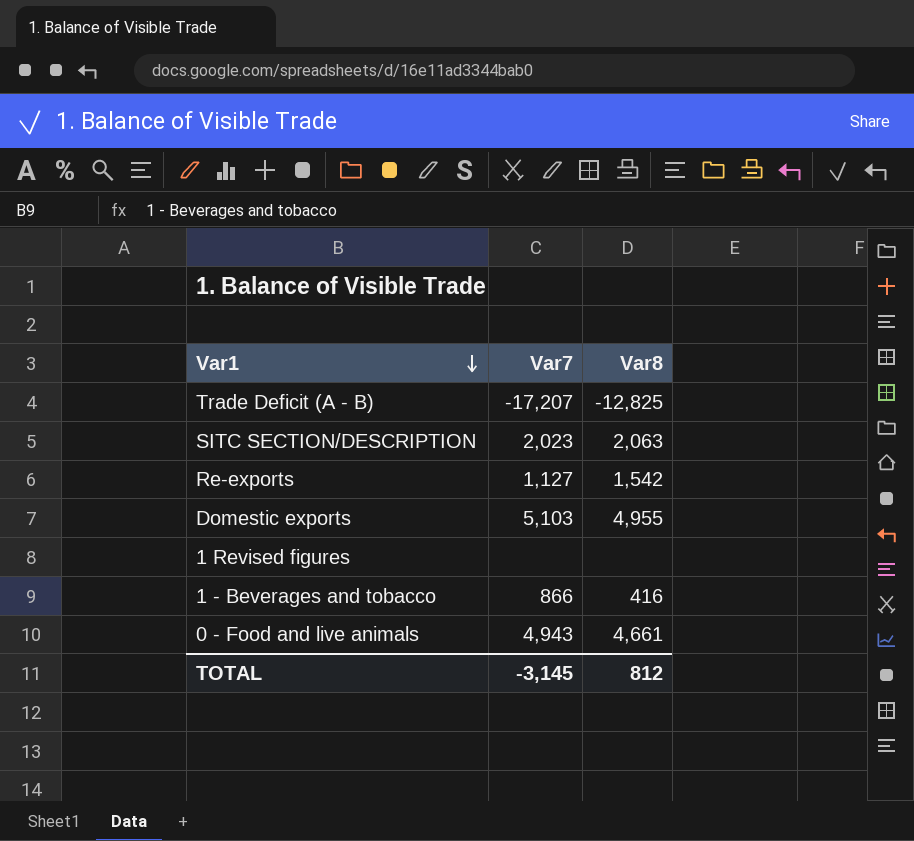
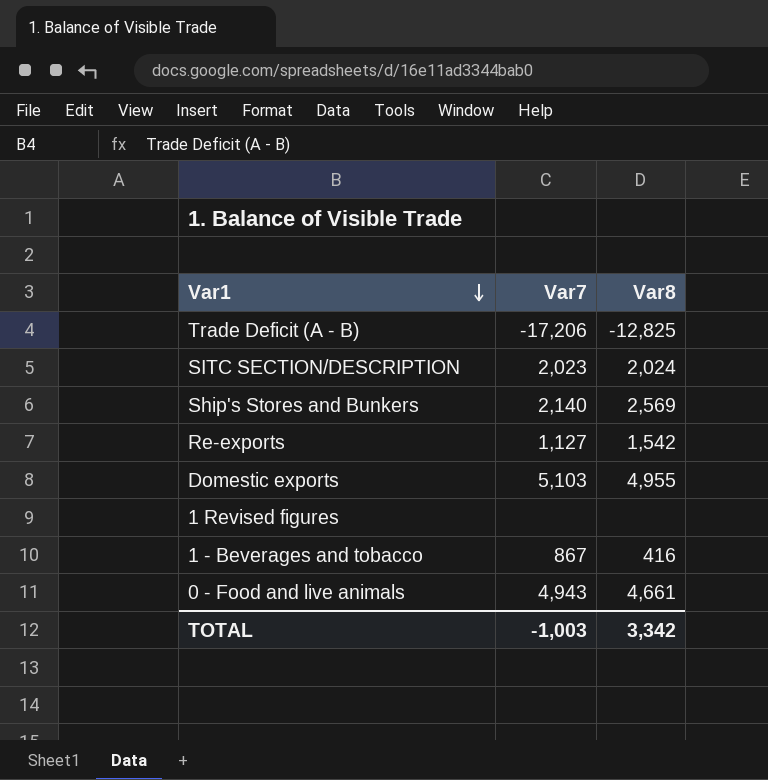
Trade Deficit (A - B) | Var7: -17,207 -> -17,206
SITC SECTION/DESCRIPTION | Var8: 2,063 -> 2,024
row Ship's Stores and Bunkers: none -> 2,140 | 2,569
1 - Beverages and tobacco | Var7: 866 -> 867
TOTAL | Var7: -3,145 -> -1,003
TOTAL | Var8: 812 -> 3,342

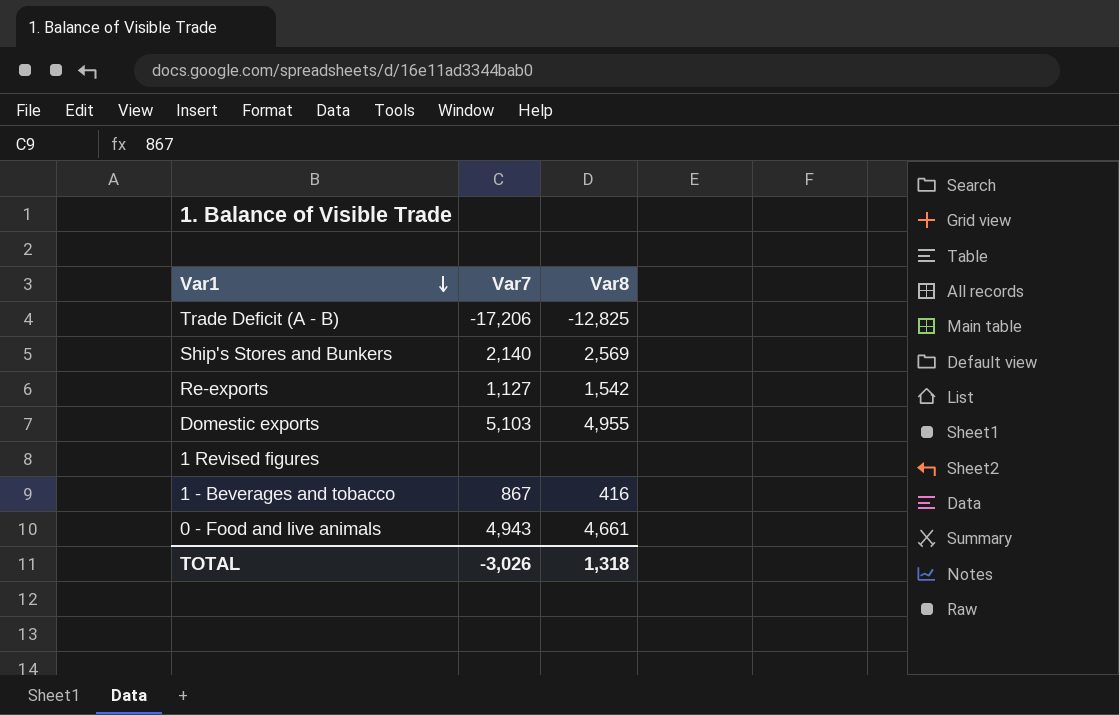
row SITC SECTION/DESCRIPTION: 2,023 | 2,024 -> none
TOTAL | Var7: -1,003 -> -3,026
TOTAL | Var8: 3,342 -> 1,318

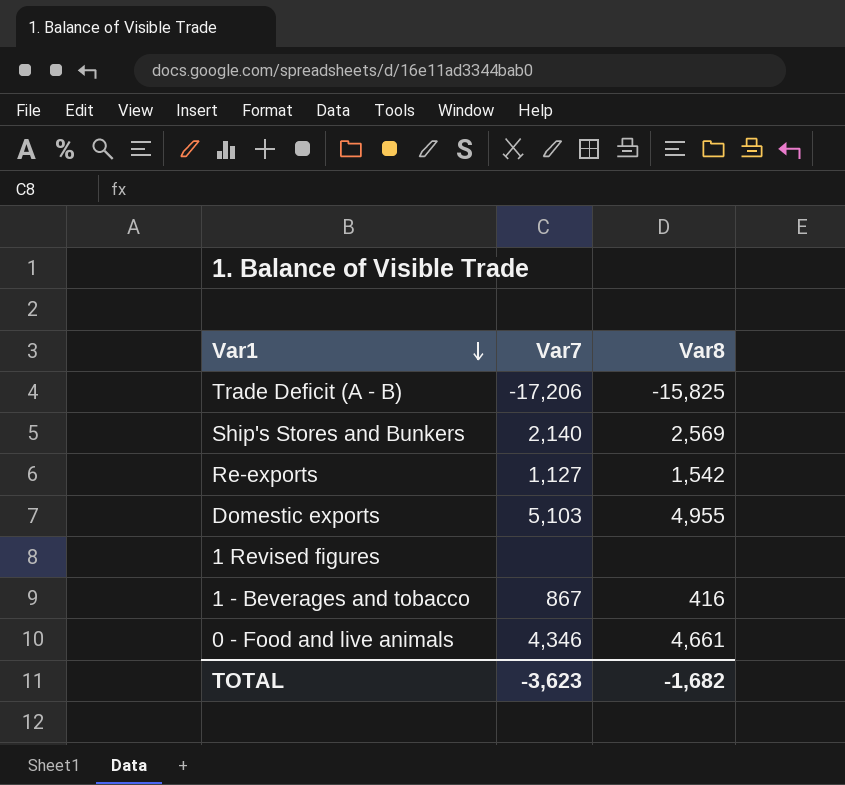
Trade Deficit (A - B) | Var8: -12,825 -> -15,825
0 - Food and live animals | Var7: 4,943 -> 4,346
TOTAL | Var7: -3,026 -> -3,623
TOTAL | Var8: 1,318 -> -1,682

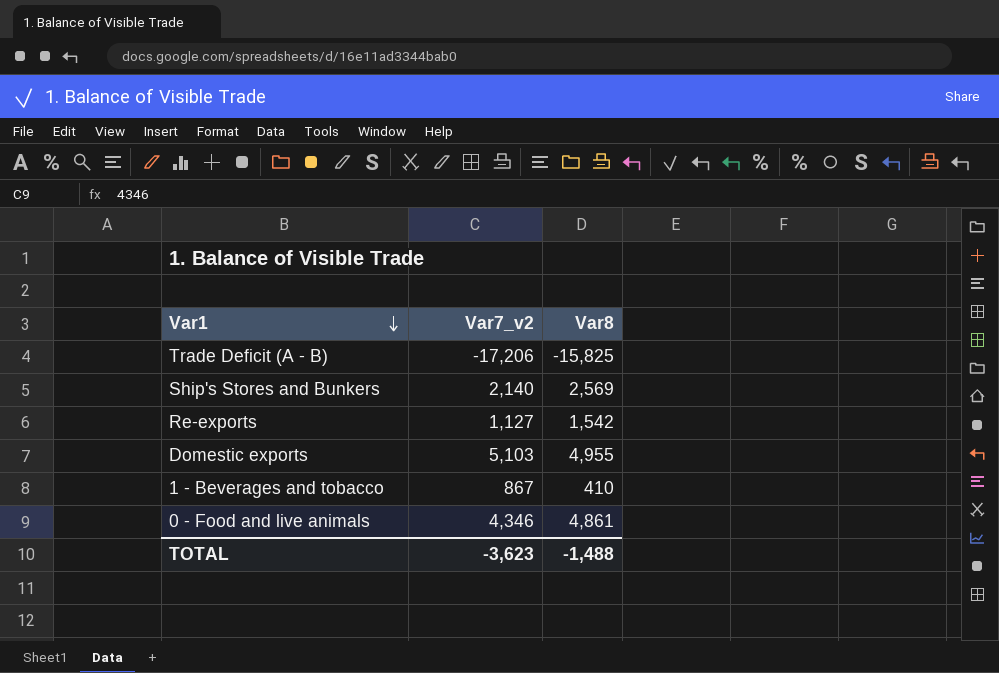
column name: Var7 -> Var7_v2
row 1 Revised figures: none | none -> none
1 - Beverages and tobacco | Var8: 416 -> 410
0 - Food and live animals | Var8: 4,661 -> 4,861
TOTAL | Var8: -1,682 -> -1,488

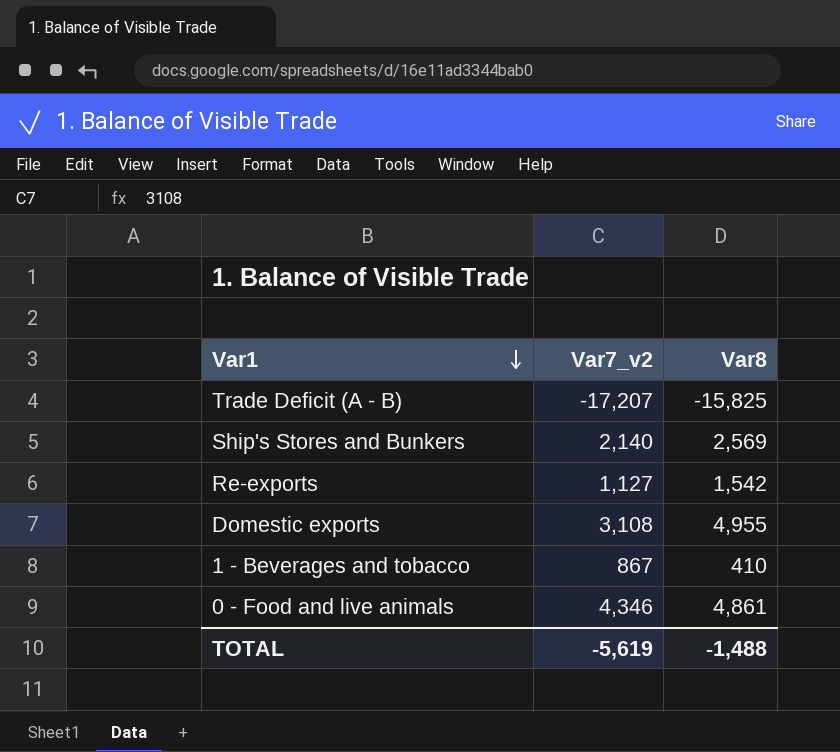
Trade Deficit (A - B) | Var7_v2: -17,206 -> -17,207
Domestic exports | Var7_v2: 5,103 -> 3,108
TOTAL | Var7_v2: -3,623 -> -5,619

